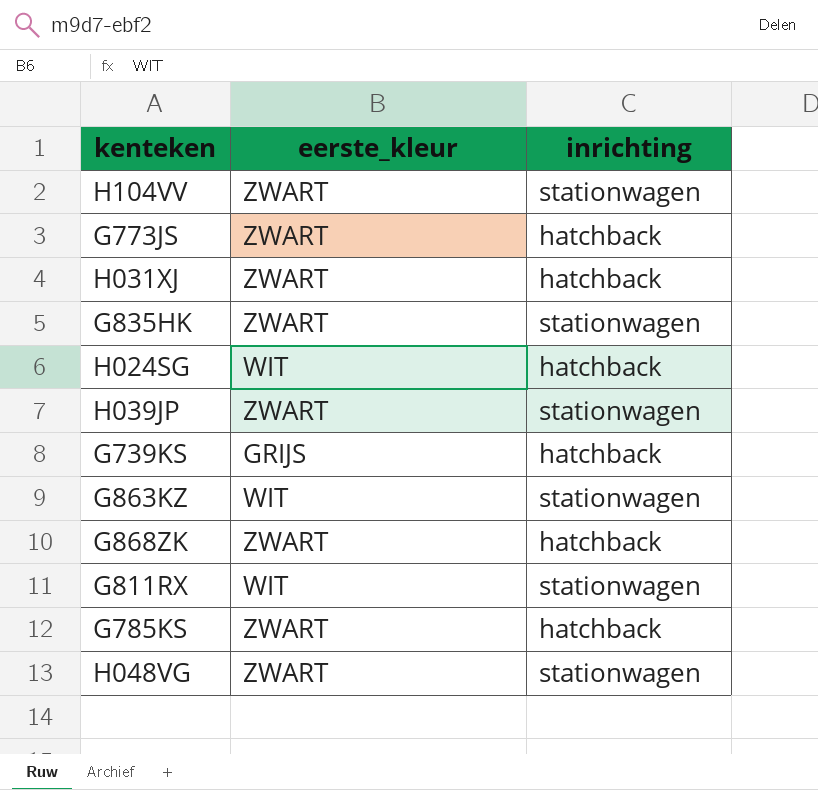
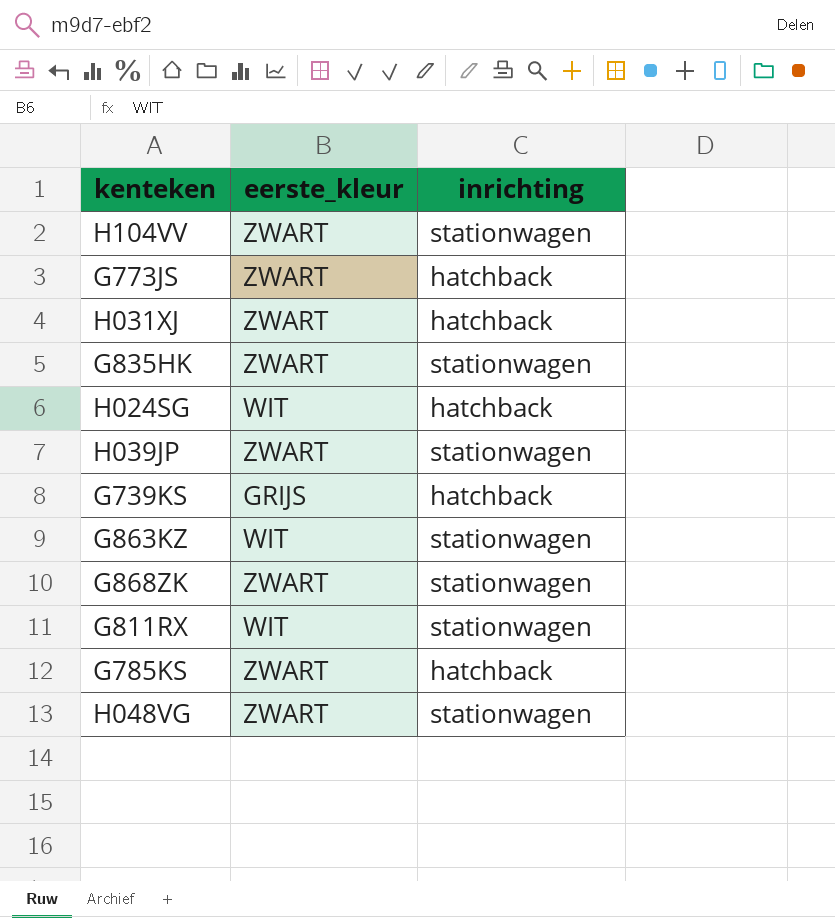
G868ZK | inrichting: hatchback -> stationwagen

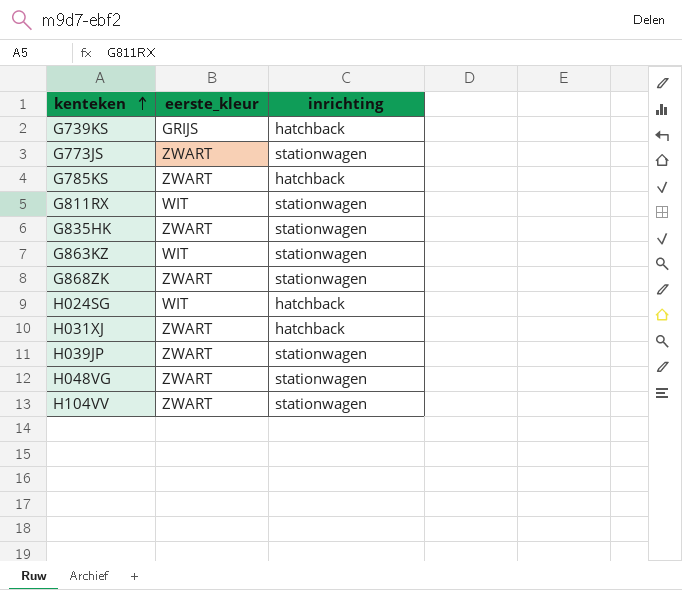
row order: none -> kenteken ascending
G773JS | inrichting: hatchback -> stationwagen

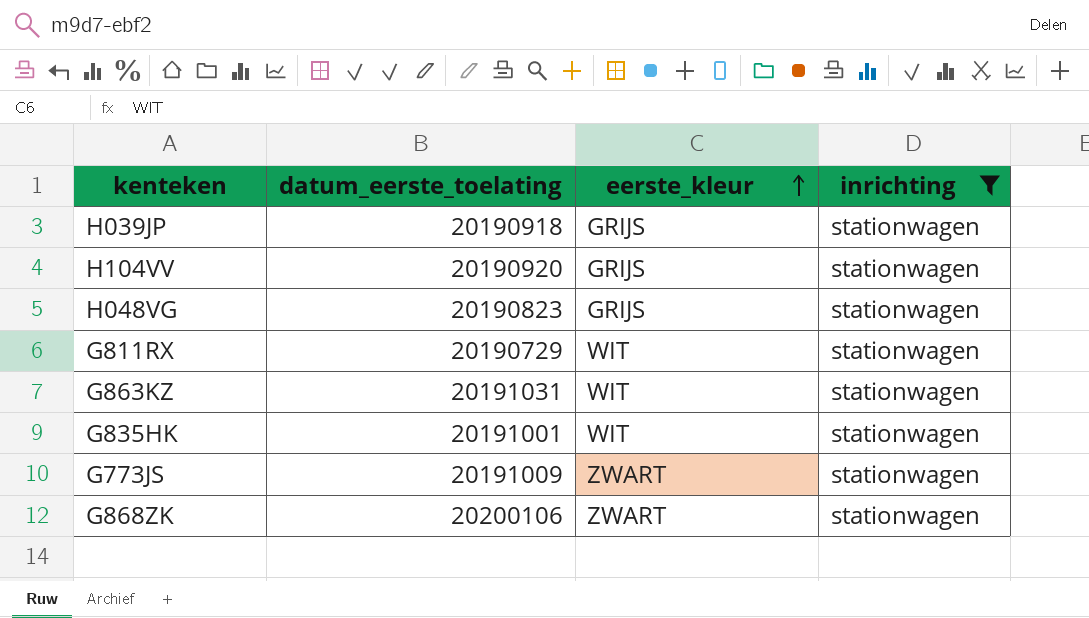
filter: none -> inrichting = stationwagen
row order: kenteken ascending -> eerste_kleur ascending
column datum_eerste_toelating | position: none -> 2
H039JP | eerste_kleur: ZWART -> GRIJS
H104VV | eerste_kleur: ZWART -> GRIJS
H048VG | eerste_kleur: ZWART -> GRIJS
G835HK | eerste_kleur: ZWART -> WIT

